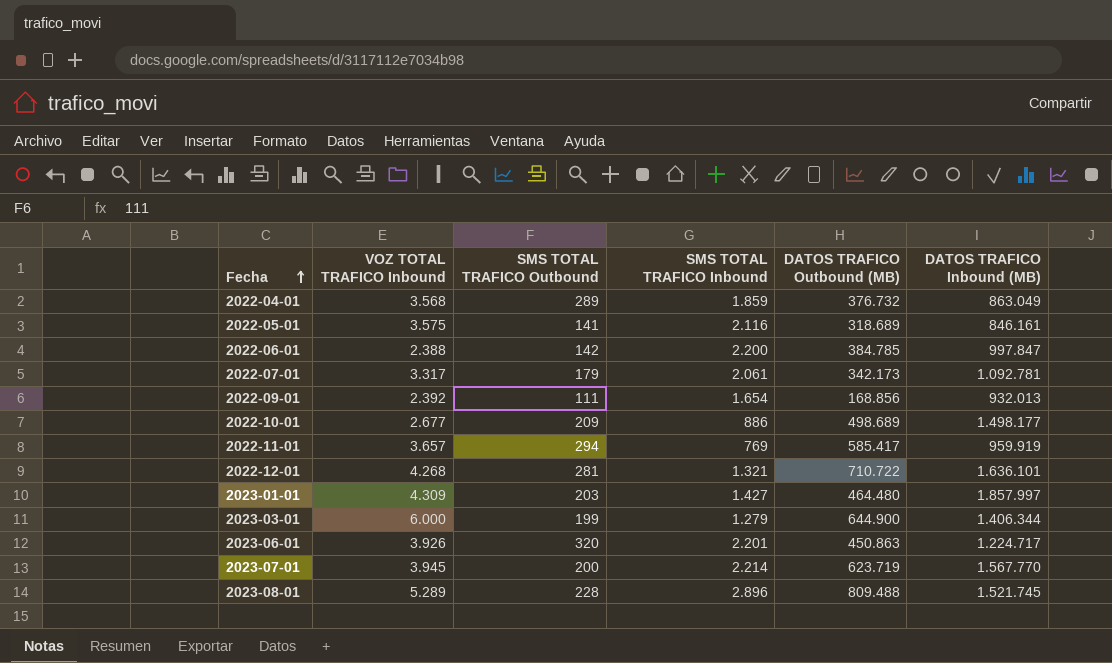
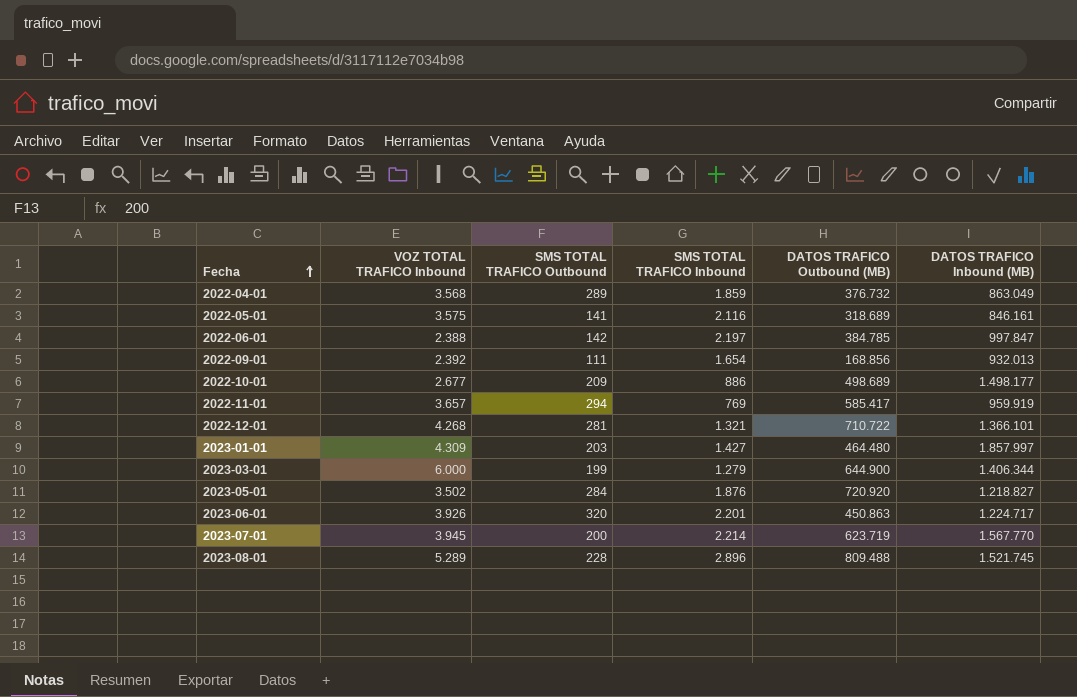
row 2022-07-01: 3.317 | 179 | 2.061 | 342.173 | 1.092.781 -> none
2022-06-01 | SMS TOTAL TRAFICO Inbound: 2.200 -> 2.197
2022-12-01 | DATOS TRAFICO Inbound (MB): 1.636.101 -> 1.366.101
row 2023-05-01: none -> 3.502 | 284 | 1.876 | 720.920 | 1.218.827

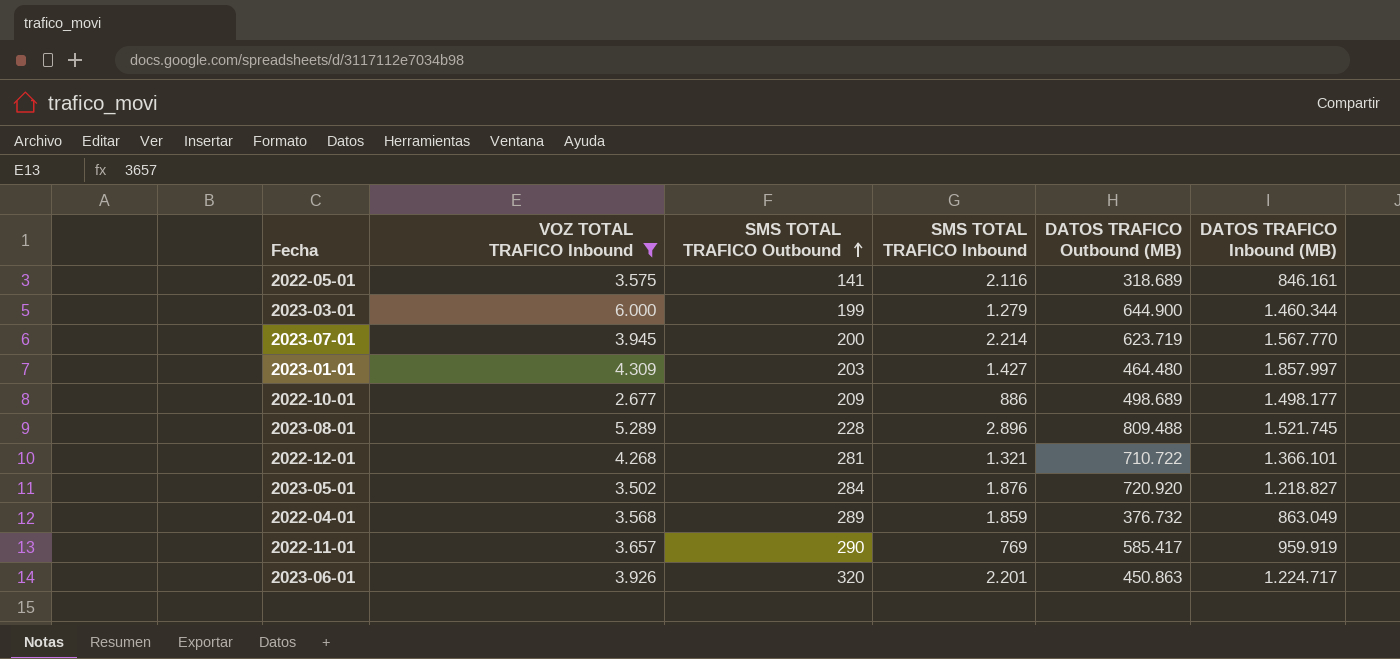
filter: none -> VOZ TOTAL TRAFICO Inbound >= 2.677
row order: Fecha ascending -> SMS TOTAL TRAFICO Outbound ascending
2023-03-01 | DATOS TRAFICO Inbound (MB): 1.406.344 -> 1.460.344
2022-11-01 | SMS TOTAL TRAFICO Outbound: 294 -> 290

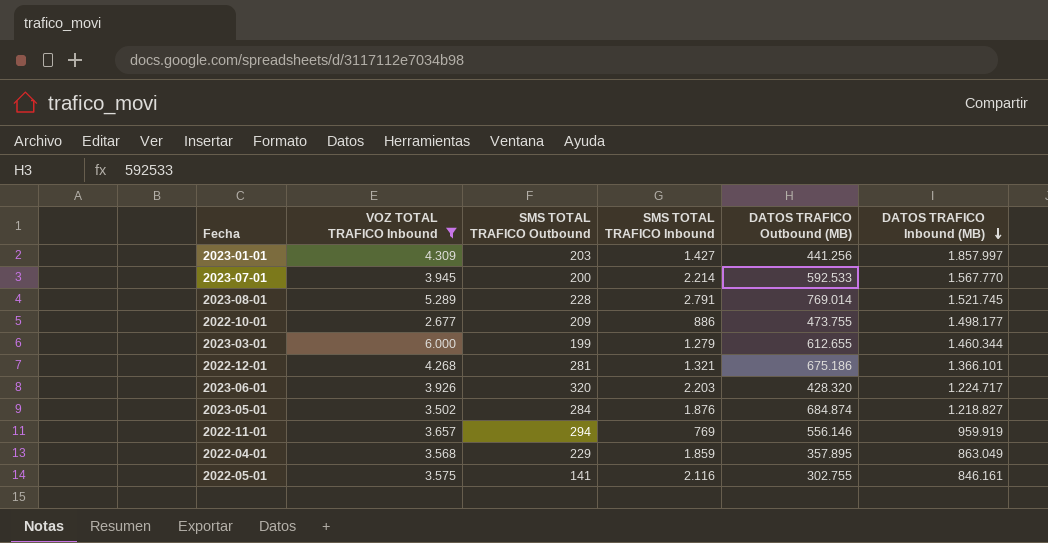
row order: SMS TOTAL TRAFICO Outbound ascending -> DATOS TRAFICO Inbound (MB) descending
2023-01-01 | DATOS TRAFICO Outbound (MB): 464.480 -> 441.256
2023-07-01 | DATOS TRAFICO Outbound (MB): 623.719 -> 592.533
2023-08-01 | SMS TOTAL TRAFICO Inbound: 2.896 -> 2.791
2023-08-01 | DATOS TRAFICO Outbound (MB): 809.488 -> 769.014
2022-10-01 | DATOS TRAFICO Outbound (MB): 498.689 -> 473.755
2023-03-01 | DATOS TRAFICO Outbound (MB): 644.900 -> 612.655
2022-12-01 | DATOS TRAFICO Outbound (MB): 710.722 -> 675.186
2023-06-01 | SMS TOTAL TRAFICO Inbound: 2.201 -> 2.203
2023-06-01 | DATOS TRAFICO Outbound (MB): 450.863 -> 428.320
2023-05-01 | DATOS TRAFICO Outbound (MB): 720.920 -> 684.874
2022-11-01 | SMS TOTAL TRAFICO Outbound: 290 -> 294
2022-11-01 | DATOS TRAFICO Outbound (MB): 585.417 -> 556.146
2022-04-01 | SMS TOTAL TRAFICO Outbound: 289 -> 229
2022-04-01 | DATOS TRAFICO Outbound (MB): 376.732 -> 357.895
2022-05-01 | DATOS TRAFICO Outbound (MB): 318.689 -> 302.755

